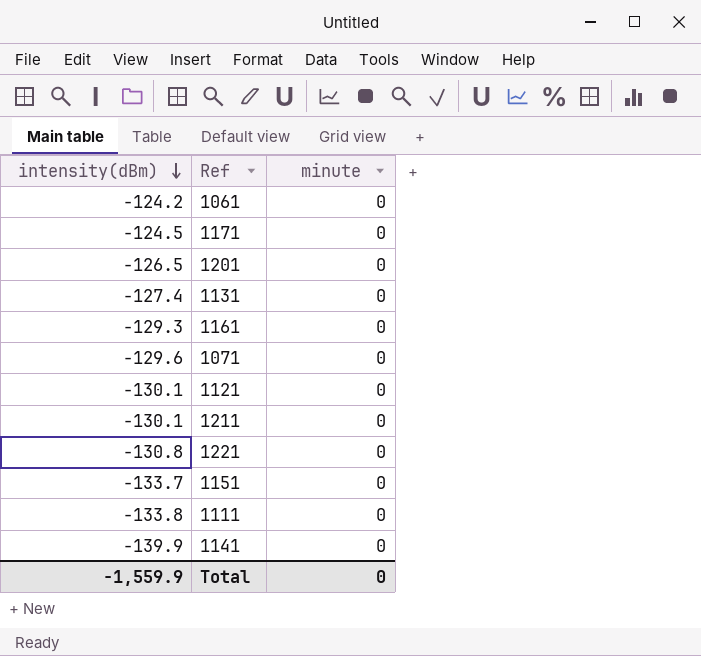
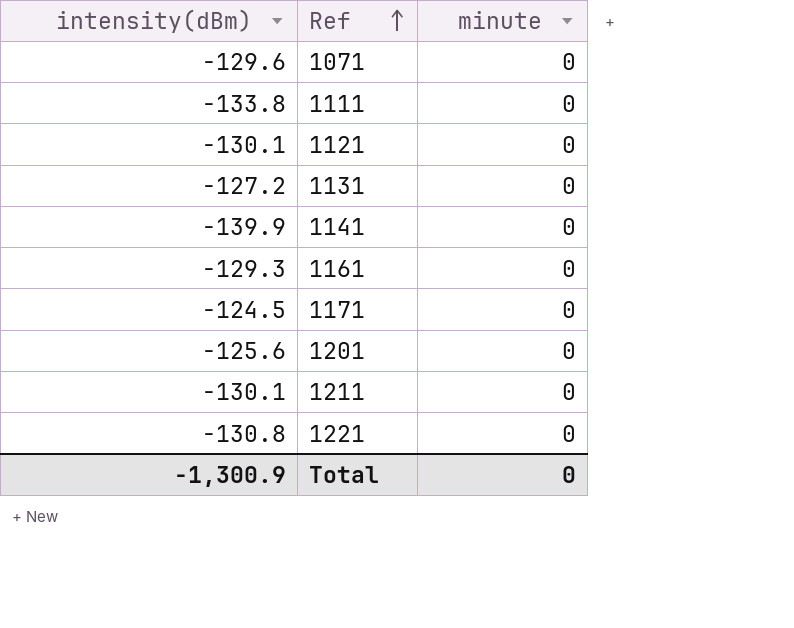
row order: intensity(dBm) descending -> Ref ascending
row 1061: -124.2 | 0 -> none
row 1151: -133.7 | 0 -> none
1131 | intensity(dBm): -127.4 -> -127.2
1201 | intensity(dBm): -126.5 -> -125.6
Total | intensity(dBm): -1,559.9 -> -1,300.9

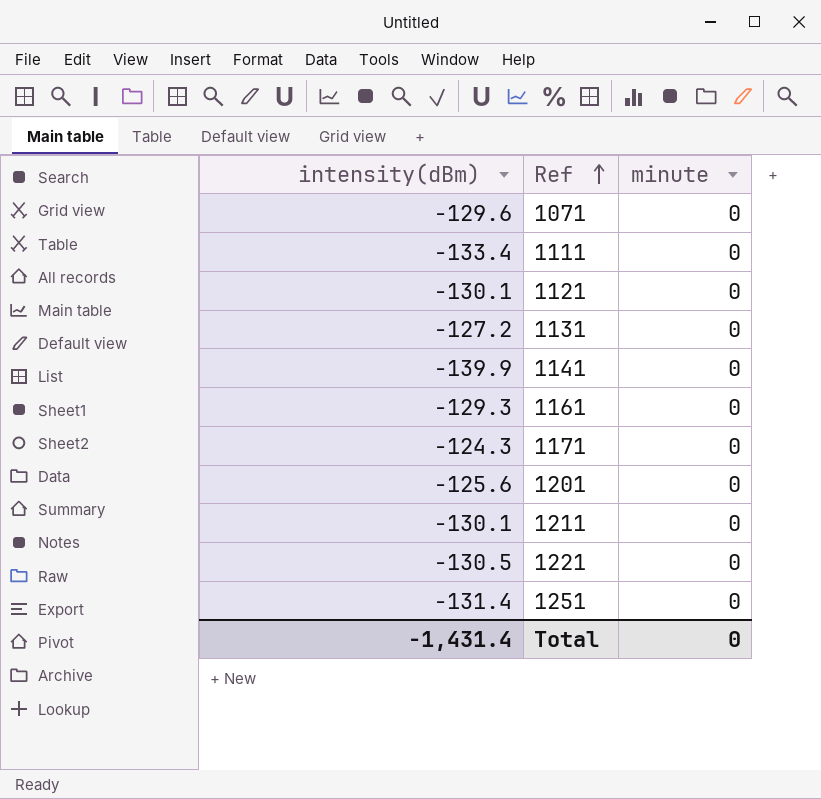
1111 | intensity(dBm): -133.8 -> -133.4
1171 | intensity(dBm): -124.5 -> -124.3
1221 | intensity(dBm): -130.8 -> -130.5
row 1251: none -> -131.4 | 0
Total | intensity(dBm): -1,300.9 -> -1,431.4

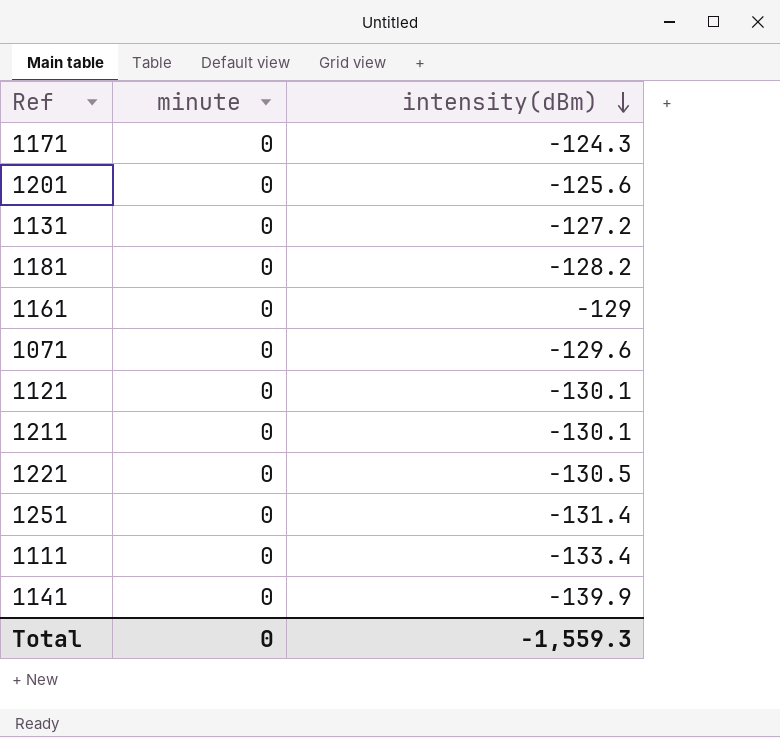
row order: Ref ascending -> intensity(dBm) descending
column intensity(dBm) | position: 1 -> 3
row 1181: none -> 0 | -128.2
1161 | intensity(dBm): -129.3 -> -129
Total | intensity(dBm): -1,431.4 -> -1,559.3

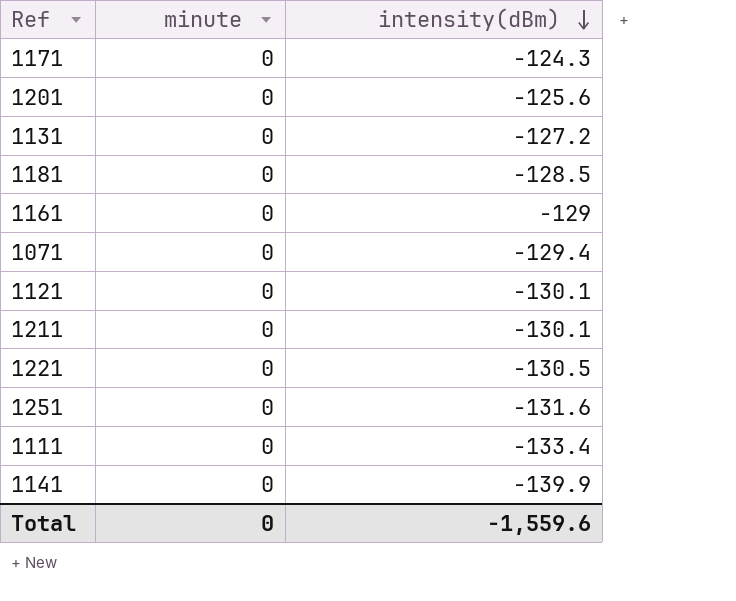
1181 | intensity(dBm): -128.2 -> -128.5
1071 | intensity(dBm): -129.6 -> -129.4
1251 | intensity(dBm): -131.4 -> -131.6
Total | intensity(dBm): -1,559.3 -> -1,559.6

